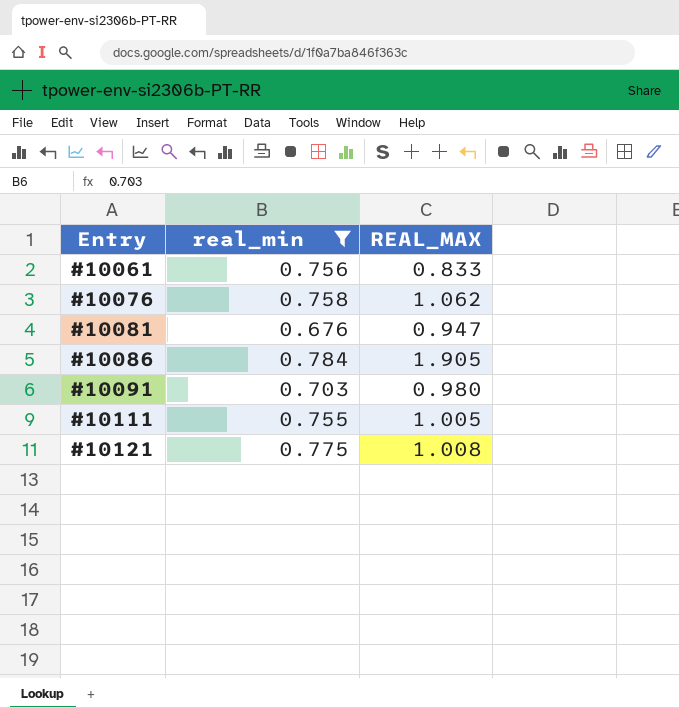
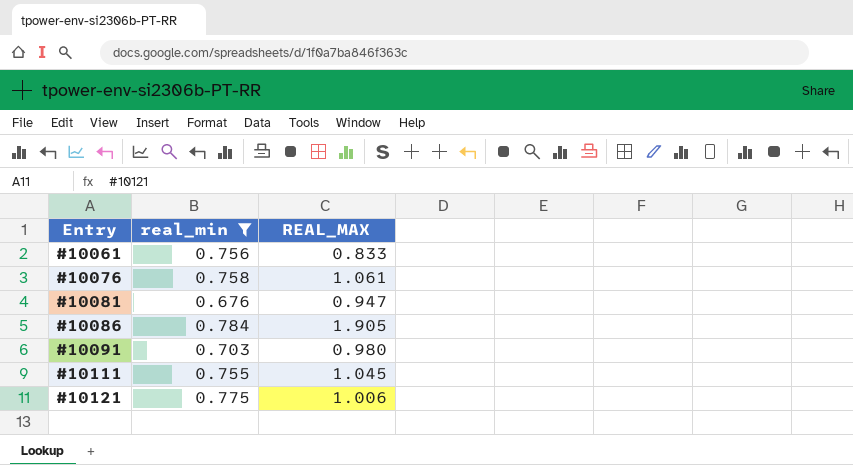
#10076 | REAL_MAX: 1.062 -> 1.061
#10111 | REAL_MAX: 1.005 -> 1.045
#10121 | REAL_MAX: 1.008 -> 1.006

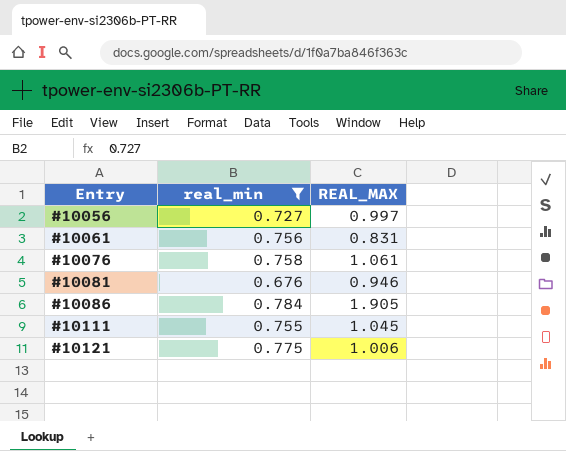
row #10091: 0.703 | 0.980 -> none
row #10056: none -> 0.727 | 0.997
#10061 | REAL_MAX: 0.833 -> 0.831
#10081 | REAL_MAX: 0.947 -> 0.946

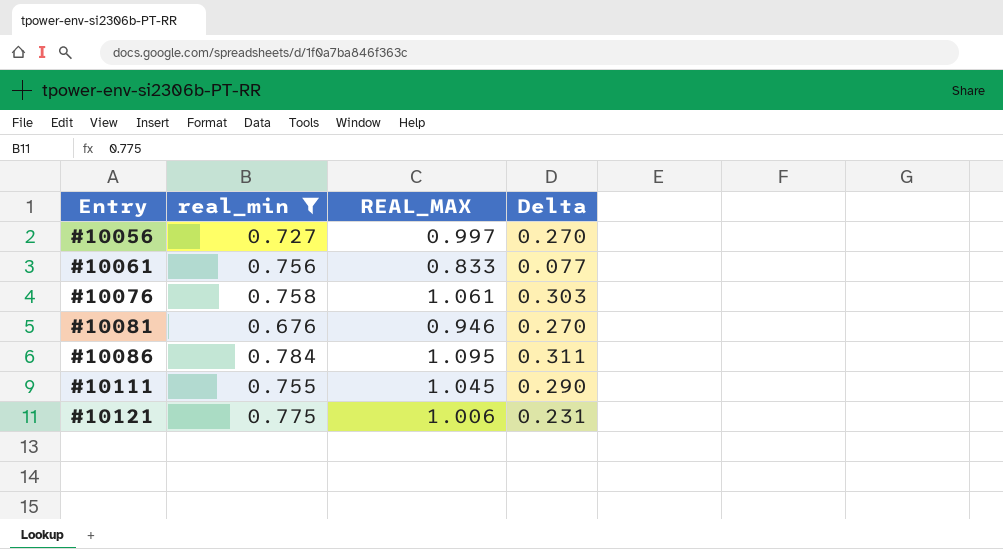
column Delta | formula: none -> [REAL_MAX] - [real_min]
#10061 | REAL_MAX: 0.831 -> 0.833
#10086 | REAL_MAX: 1.905 -> 1.095

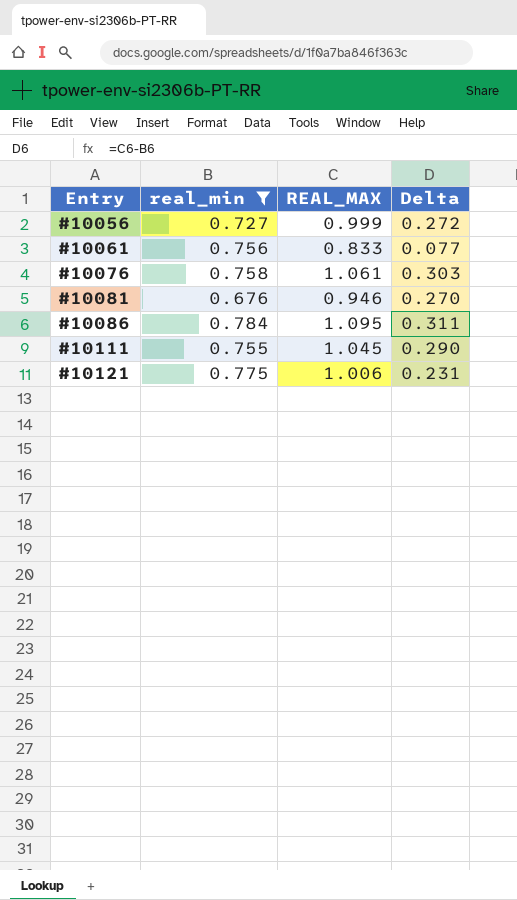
#10056 | REAL_MAX: 0.997 -> 0.999
#10056 | Delta: 0.270 -> 0.272

